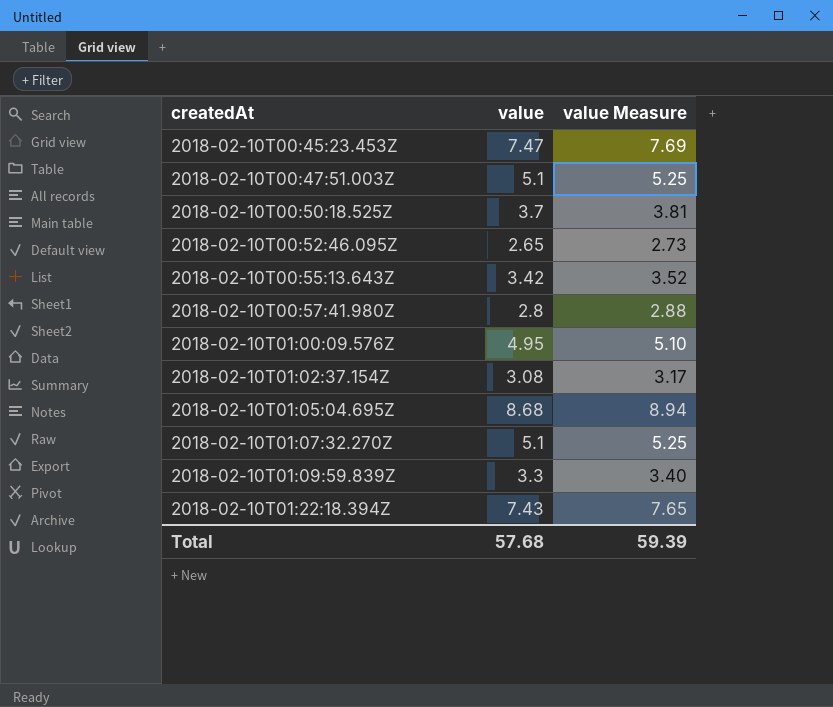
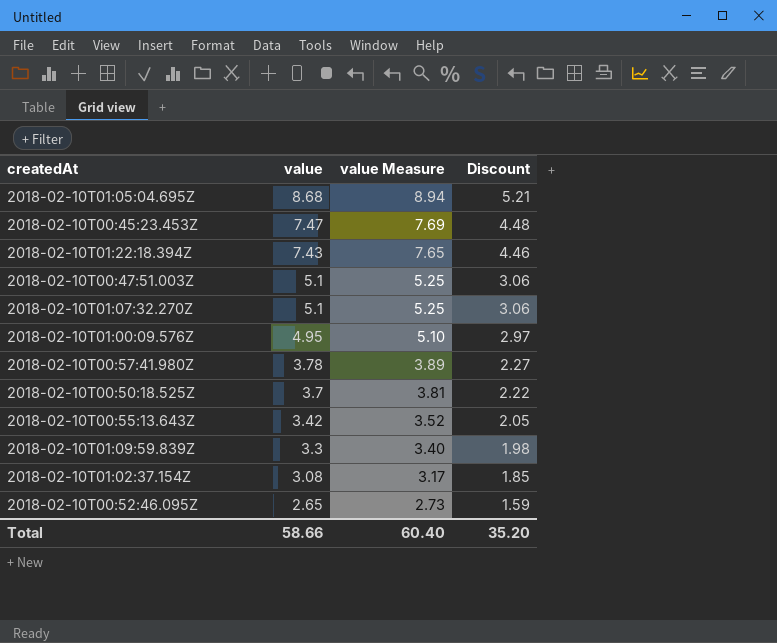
row order: createdAt ascending -> value descending
column Discount | formula: none -> [value] * 0.6
2018-02-10T00:57:41.980Z | value: 2.8 -> 3.78
2018-02-10T00:57:41.980Z | value Measure: 2.88 -> 3.89
Total | value: 57.68 -> 58.66
Total | value Measure: 59.39 -> 60.40

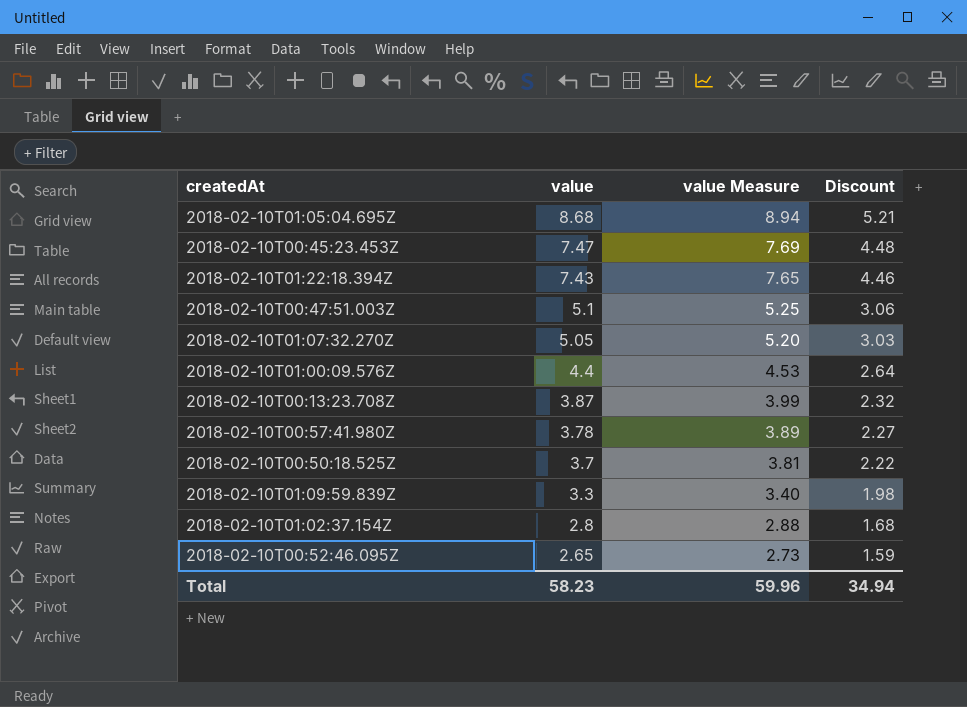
row 2018-02-10T00:55:13.643Z: 3.42 | 3.52 | 2.05 -> none
2018-02-10T01:07:32.270Z | value: 5.1 -> 5.05
2018-02-10T01:07:32.270Z | value Measure: 5.25 -> 5.20
2018-02-10T01:07:32.270Z | Discount: 3.06 -> 3.03
2018-02-10T01:00:09.576Z | value: 4.95 -> 4.4
2018-02-10T01:00:09.576Z | value Measure: 5.10 -> 4.53
2018-02-10T01:00:09.576Z | Discount: 2.97 -> 2.64
row 2018-02-10T00:13:23.708Z: none -> 3.87 | 3.99 | 2.32
2018-02-10T01:02:37.154Z | value: 3.08 -> 2.8
2018-02-10T01:02:37.154Z | value Measure: 3.17 -> 2.88
2018-02-10T01:02:37.154Z | Discount: 1.85 -> 1.68
Total | value: 58.66 -> 58.23
Total | value Measure: 60.40 -> 59.96
Total | Discount: 35.20 -> 34.94

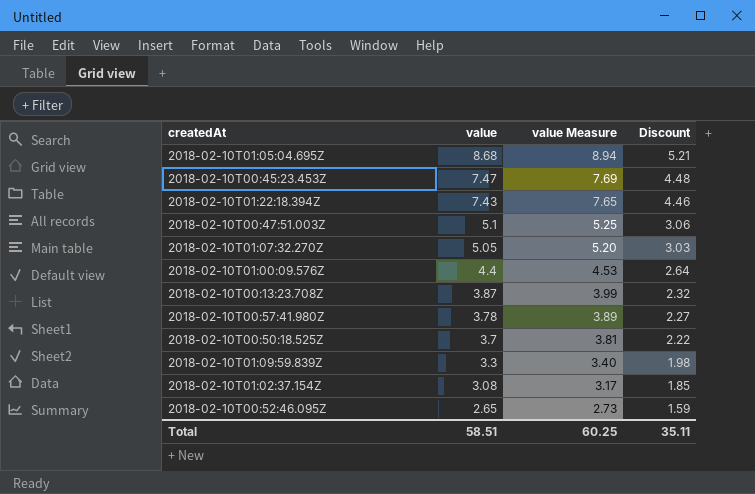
2018-02-10T01:02:37.154Z | value: 2.8 -> 3.08
2018-02-10T01:02:37.154Z | value Measure: 2.88 -> 3.17
2018-02-10T01:02:37.154Z | Discount: 1.68 -> 1.85
Total | value: 58.23 -> 58.51
Total | value Measure: 59.96 -> 60.25
Total | Discount: 34.94 -> 35.11

